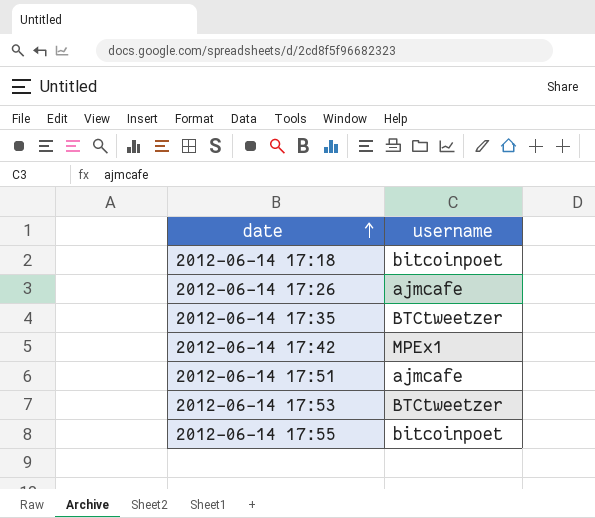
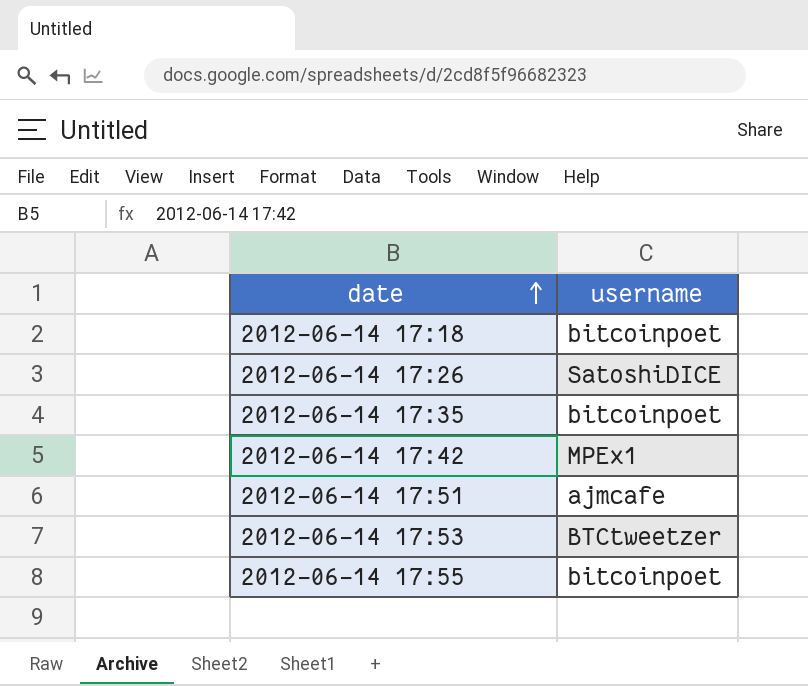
2012-06-14 17:26 | username: ajmcafe -> SatoshiDICE
2012-06-14 17:35 | username: BTCtweetzer -> bitcoinpoet

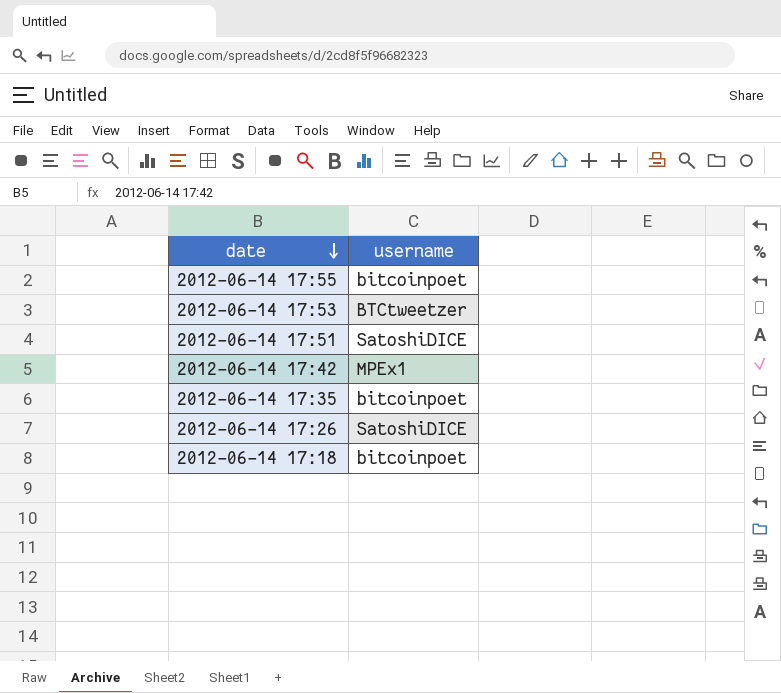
row order: date ascending -> date descending
2012-06-14 17:51 | username: ajmcafe -> SatoshiDICE

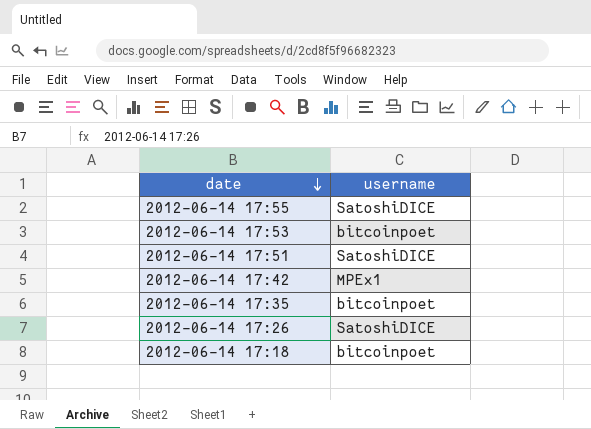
2012-06-14 17:55 | username: bitcoinpoet -> SatoshiDICE
2012-06-14 17:53 | username: BTCtweetzer -> bitcoinpoet

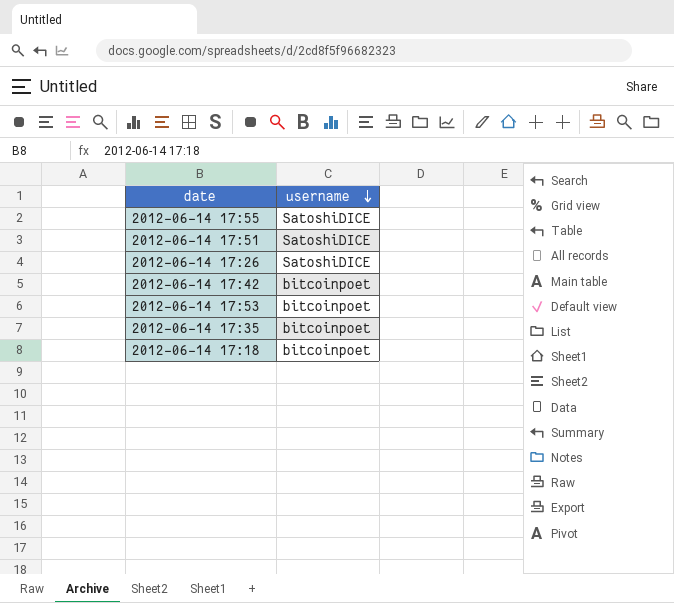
row order: date descending -> username descending
2012-06-14 17:42 | username: MPEx1 -> bitcoinpoet

